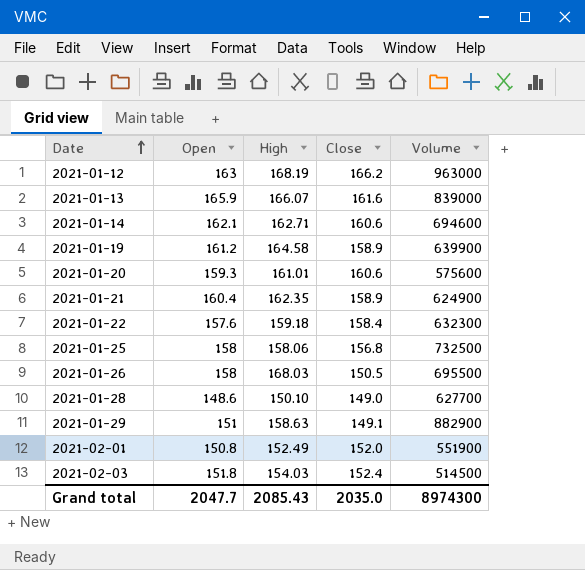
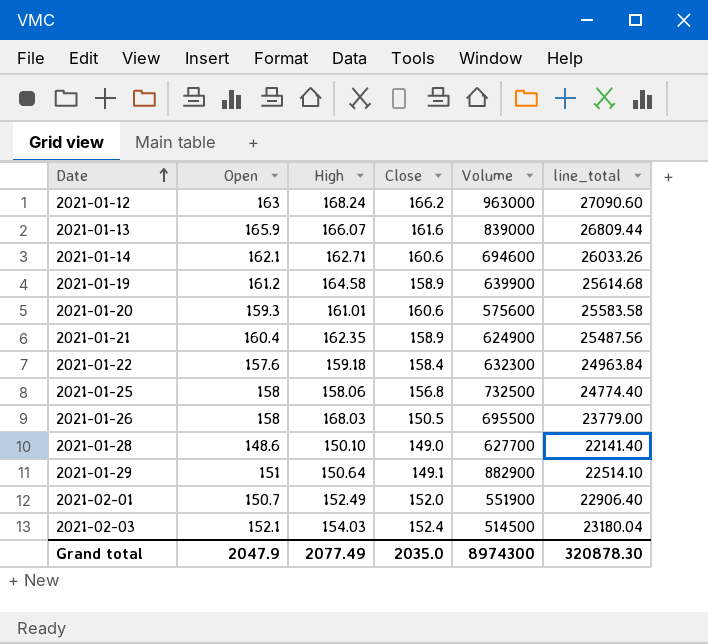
column line_total | formula: none -> [Open] * [Close]
2021-01-12 | High: 168.19 -> 168.24
2021-01-29 | High: 158.63 -> 150.64
2021-02-01 | Open: 150.8 -> 150.7
2021-02-03 | Open: 151.8 -> 152.1
Grand total | Open: 2047.7 -> 2047.9
Grand total | High: 2085.43 -> 2077.49

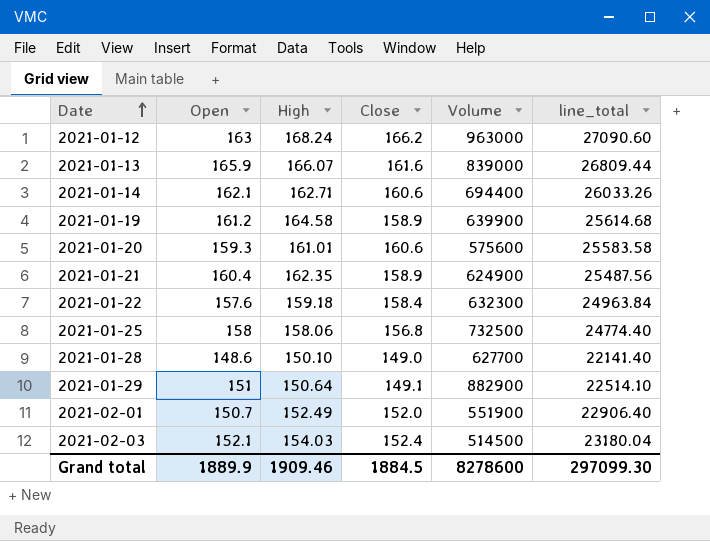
row 2021-01-26: 158 | 168.03 | 150.5 | 695500 | 23779.00 -> none
2021-01-14 | Volume: 694600 -> 694400
Grand total | Open: 2047.9 -> 1889.9
Grand total | High: 2077.49 -> 1909.46
Grand total | Close: 2035.0 -> 1884.5
Grand total | Volume: 8974300 -> 8278600
Grand total | line_total: 320878.30 -> 297099.30

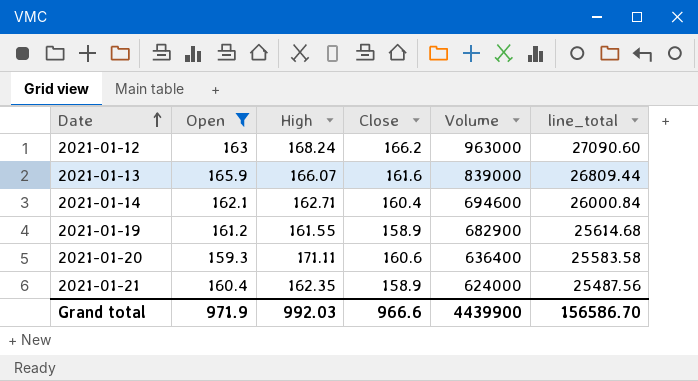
filter: none -> Open >= 159.3
2021-01-14 | Close: 160.6 -> 160.4
2021-01-14 | Volume: 694400 -> 694600
2021-01-14 | line_total: 26033.26 -> 26000.84
2021-01-19 | High: 164.58 -> 161.55
2021-01-19 | Volume: 639900 -> 682900
2021-01-20 | High: 161.01 -> 171.11
2021-01-20 | Volume: 575600 -> 636400
2021-01-21 | Volume: 624900 -> 624000
Grand total | Open: 1889.9 -> 971.9
Grand total | High: 1909.46 -> 992.03
Grand total | Close: 1884.5 -> 966.6
Grand total | Volume: 8278600 -> 4439900
Grand total | line_total: 297099.30 -> 156586.70

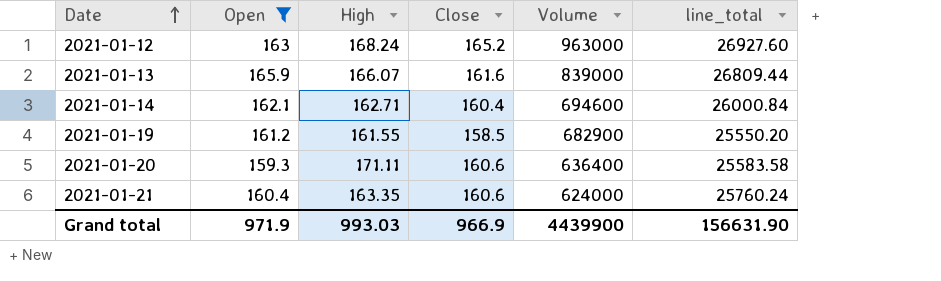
2021-01-12 | Close: 166.2 -> 165.2
2021-01-12 | line_total: 27090.60 -> 26927.60
2021-01-19 | Close: 158.9 -> 158.5
2021-01-19 | line_total: 25614.68 -> 25550.20
2021-01-21 | High: 162.35 -> 163.35
2021-01-21 | Close: 158.9 -> 160.6
2021-01-21 | line_total: 25487.56 -> 25760.24
Grand total | High: 992.03 -> 993.03
Grand total | Close: 966.6 -> 966.9
Grand total | line_total: 156586.70 -> 156631.90

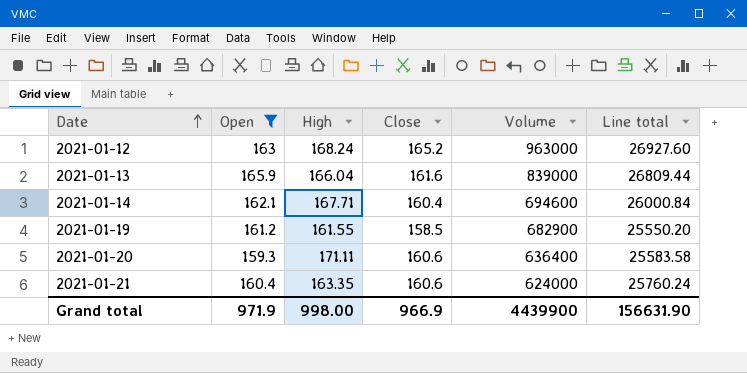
column name: line_total -> Line total
2021-01-13 | High: 166.07 -> 166.04
2021-01-14 | High: 162.71 -> 167.71
Grand total | High: 993.03 -> 998.00

